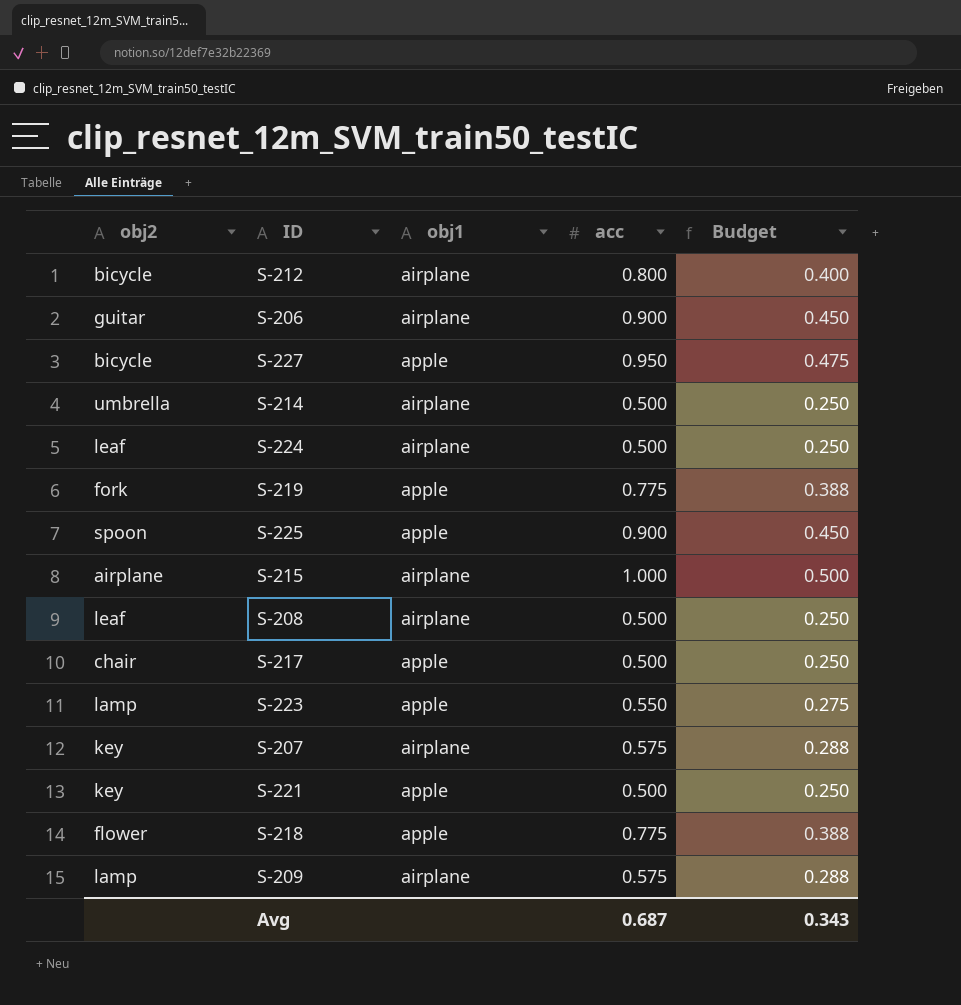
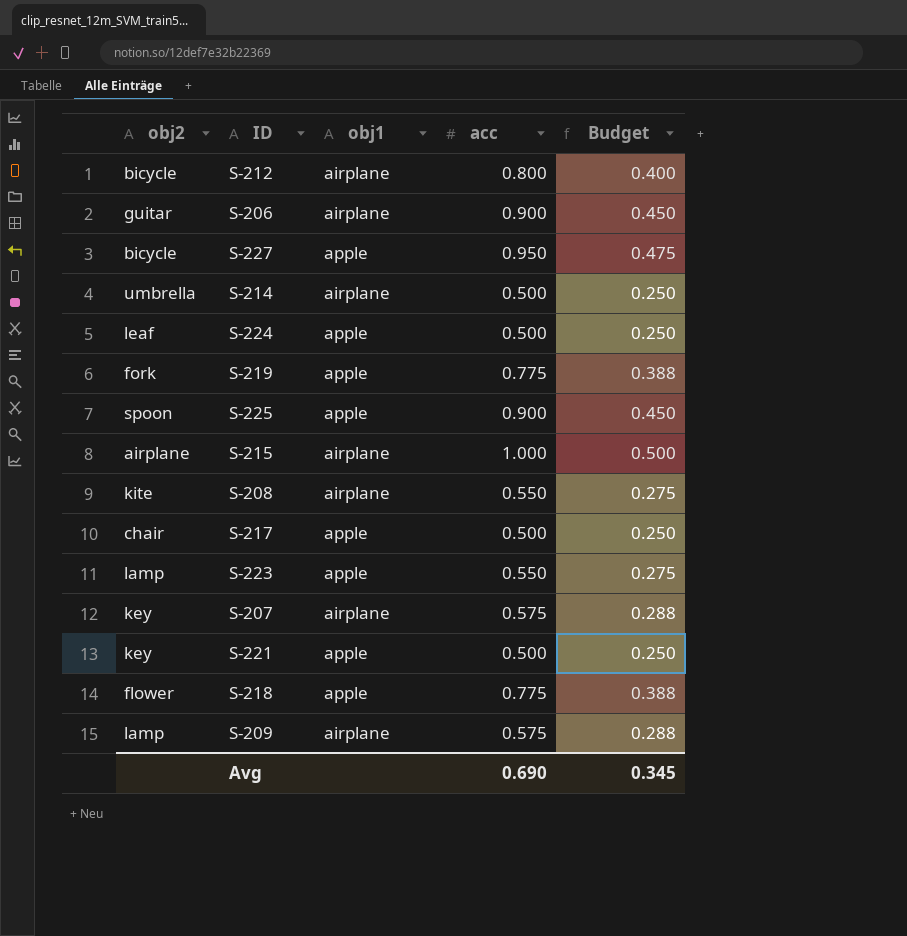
S-224 | obj1: airplane -> apple
S-208 | obj2: leaf -> kite
S-208 | acc: 0.500 -> 0.550
S-208 | Budget: 0.250 -> 0.275
Avg | acc: 0.687 -> 0.690
Avg | Budget: 0.343 -> 0.345

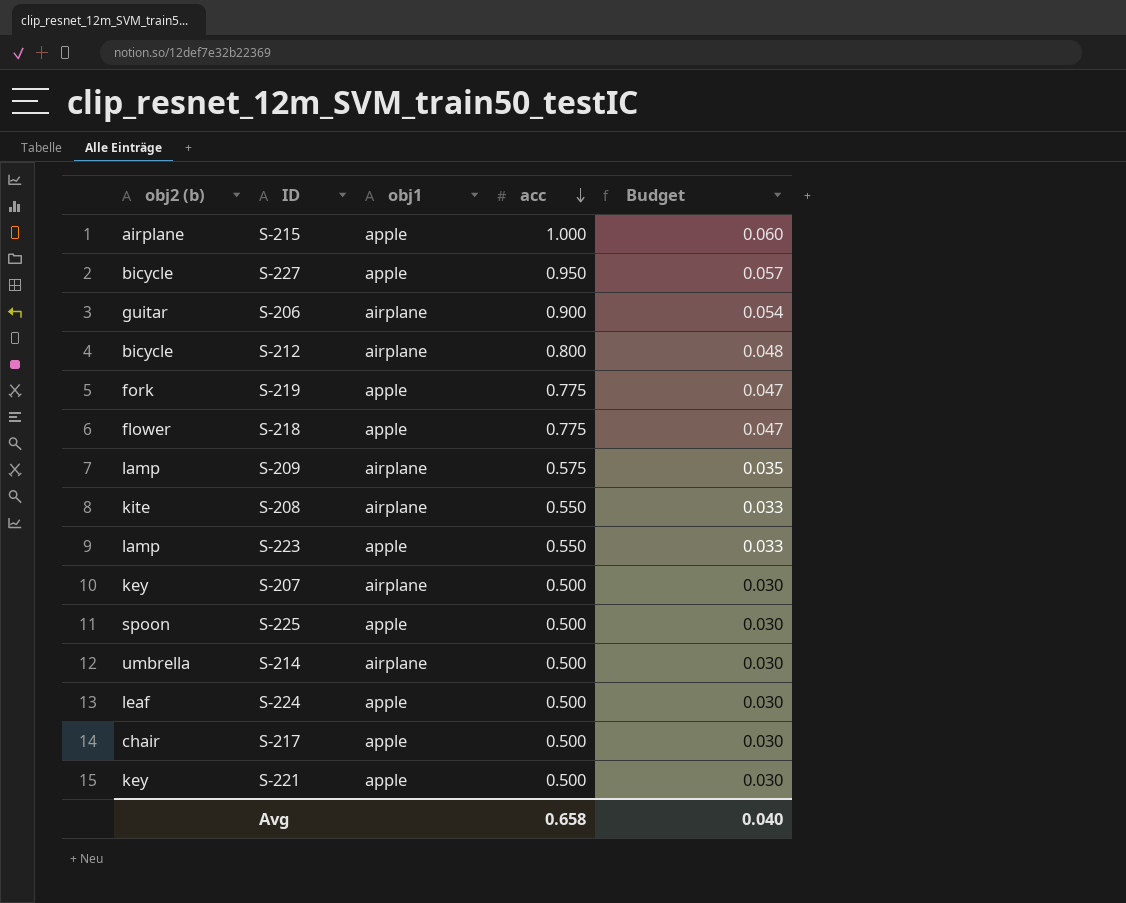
row order: none -> acc descending
column name: obj2 -> obj2 (b)
column Budget | formula: [acc] * 0.5 -> [acc] * 0.06
S-215 | obj1: airplane -> apple
S-207 | acc: 0.575 -> 0.500
S-225 | acc: 0.900 -> 0.500
Avg | acc: 0.690 -> 0.658
Avg | Budget: 0.345 -> 0.040

